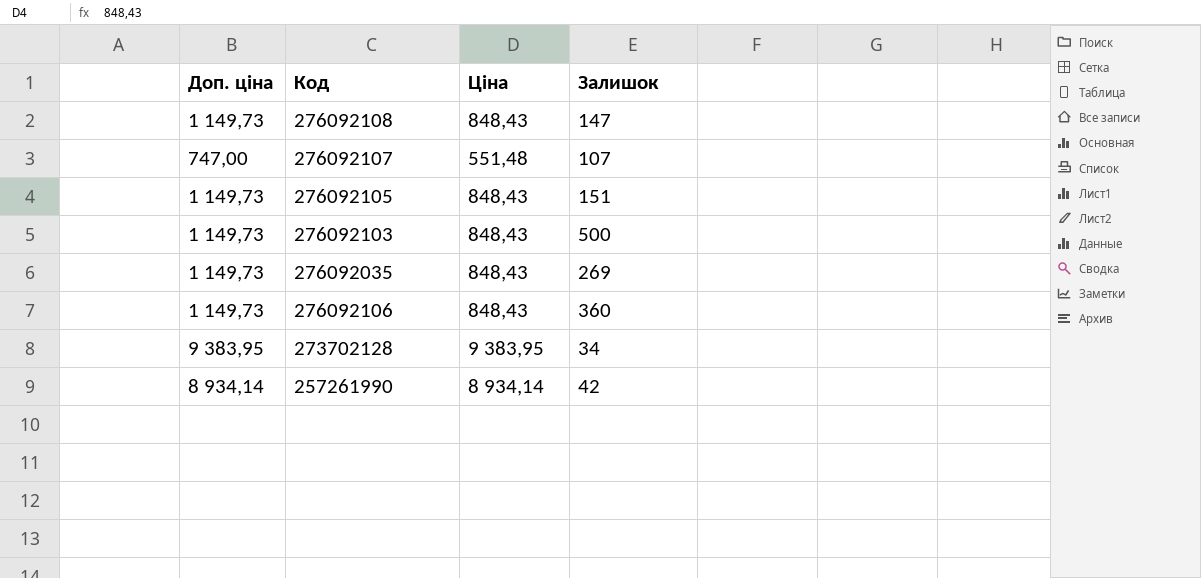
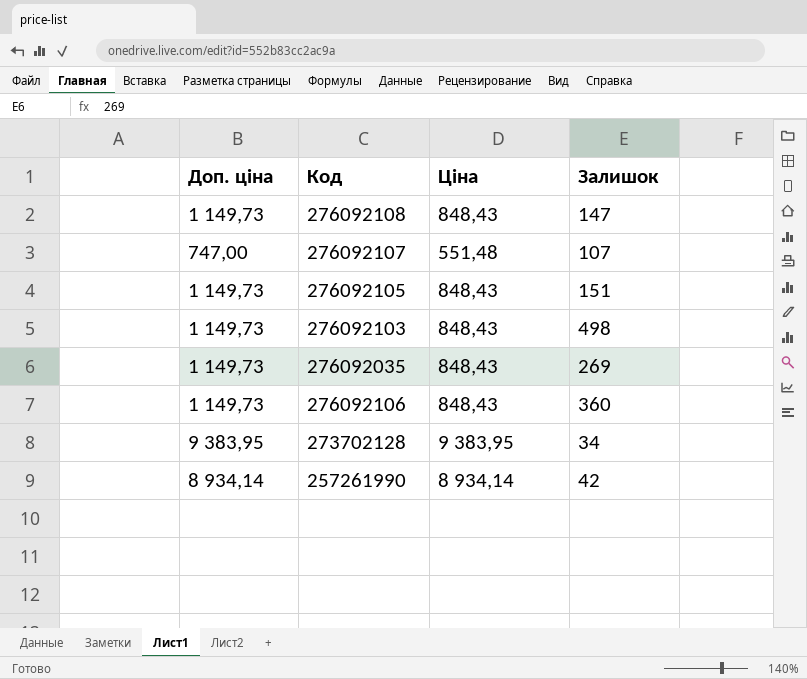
276092103 | Залишок: 500 -> 498

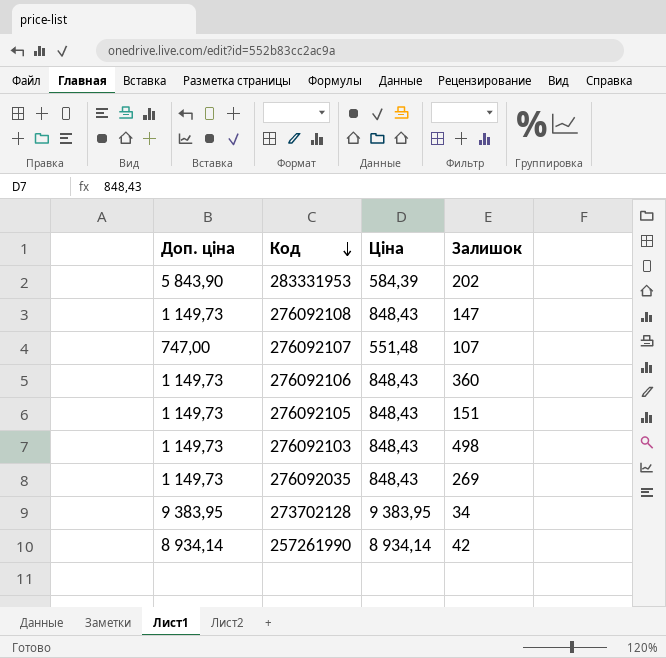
row order: none -> Код descending
row 283331953: none -> 5 843,90 | 584,39 | 202

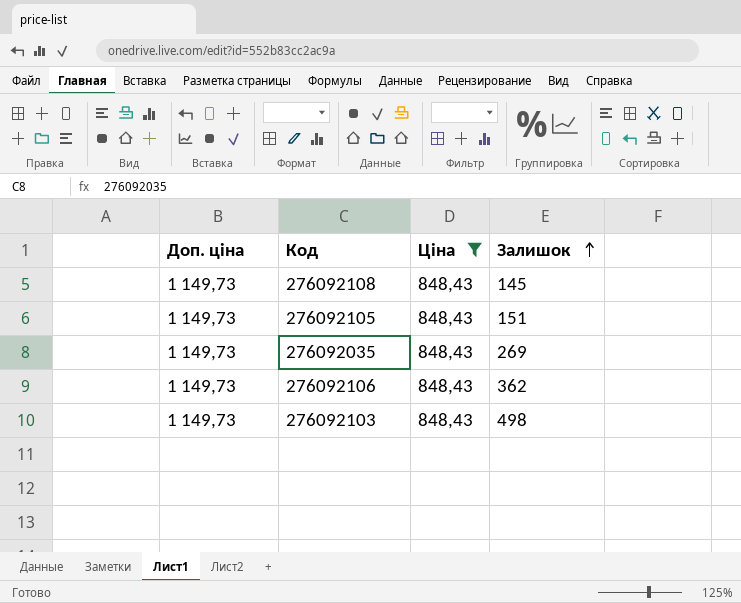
filter: none -> Ціна = 848,43
row order: Код descending -> Залишок ascending
276092108 | Залишок: 147 -> 145
276092106 | Залишок: 360 -> 362

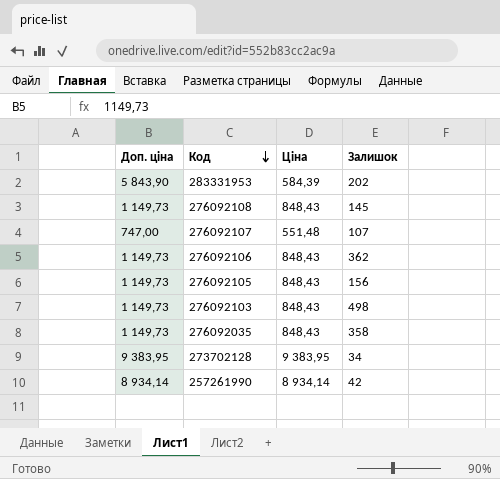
filter: Ціна = 848,43 -> none
row order: Залишок ascending -> Код descending
276092105 | Залишок: 151 -> 156
276092035 | Залишок: 269 -> 358

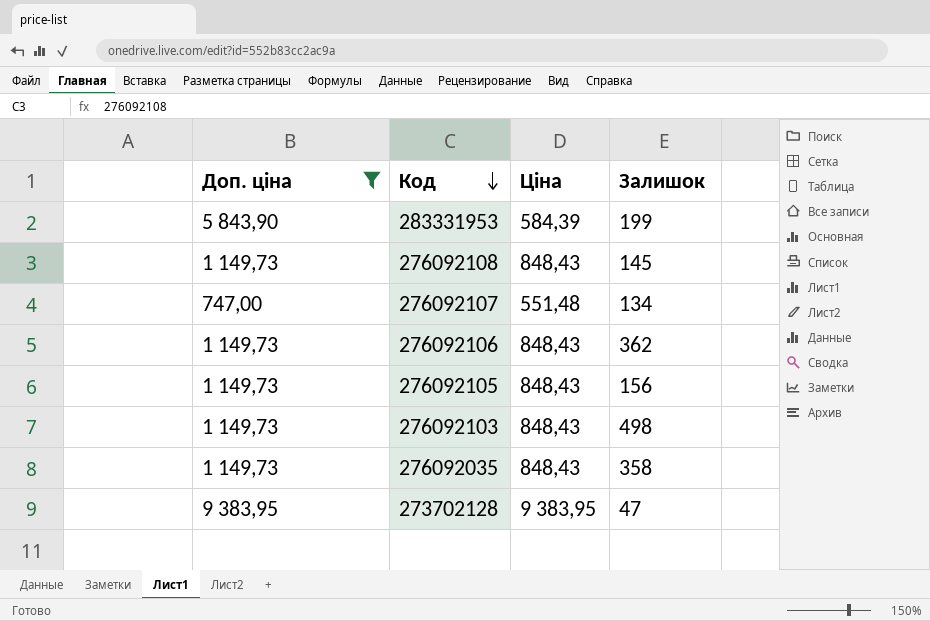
filter: none -> Доп. ціна != 8 934,14
283331953 | Залишок: 202 -> 199
276092107 | Залишок: 107 -> 134
273702128 | Залишок: 34 -> 47

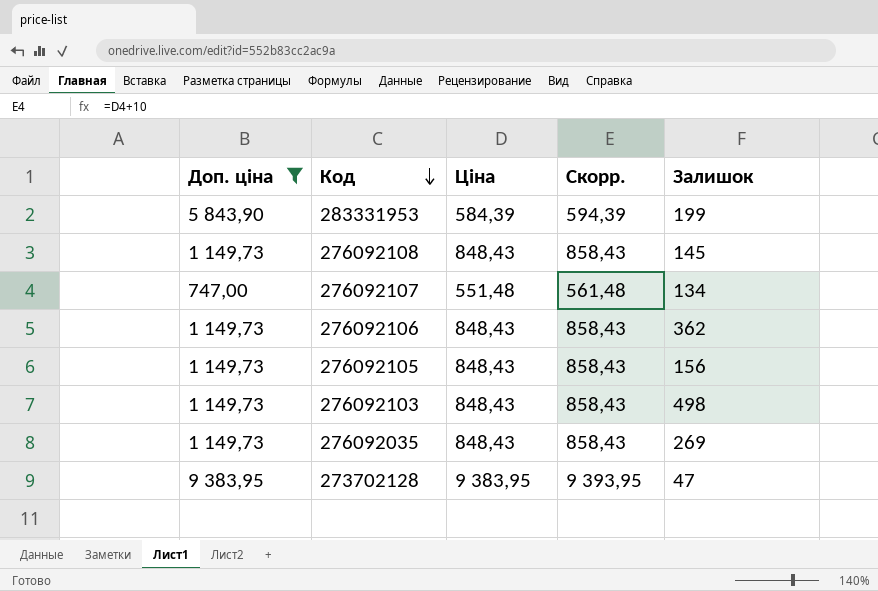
column Скорр. | formula: none -> [Ціна] + 10
276092035 | Залишок: 358 -> 269

